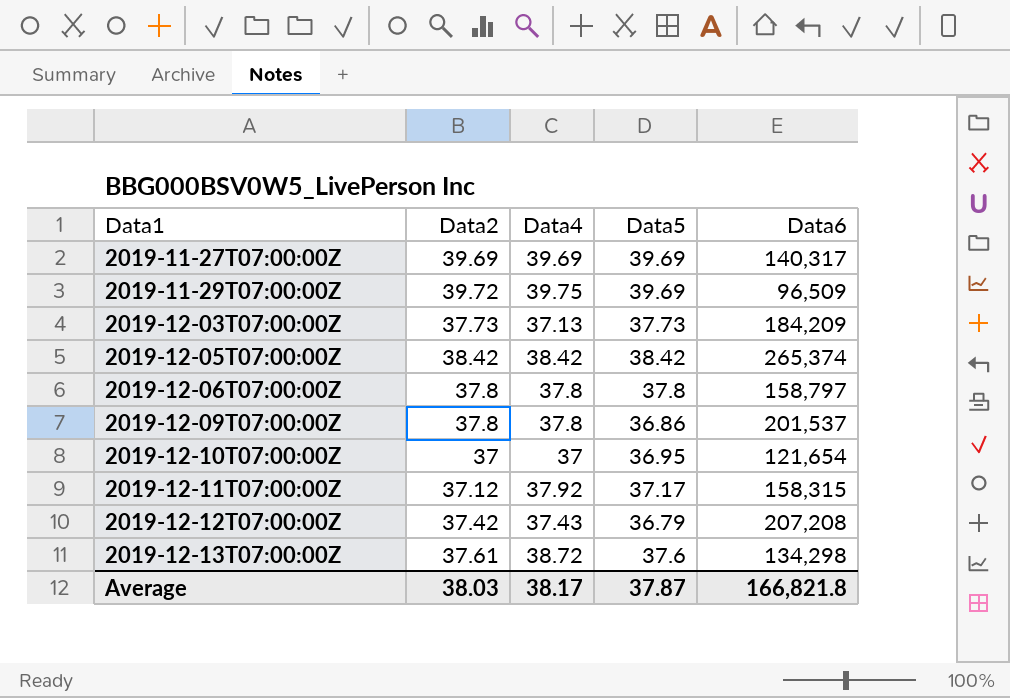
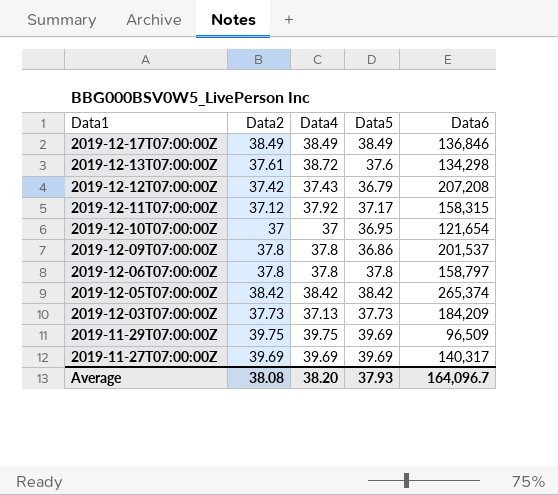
row order: Data1 ascending -> Data1 descending
row 2019-12-17T07:00:00Z: none -> 38.49 | 38.49 | 38.49 | 136,846
2019-11-29T07:00:00Z | Data2: 39.72 -> 39.75
Average | Data2: 38.03 -> 38.08
Average | Data4: 38.17 -> 38.20
Average | Data5: 37.87 -> 37.93
Average | Data6: 166,821.8 -> 164,096.7

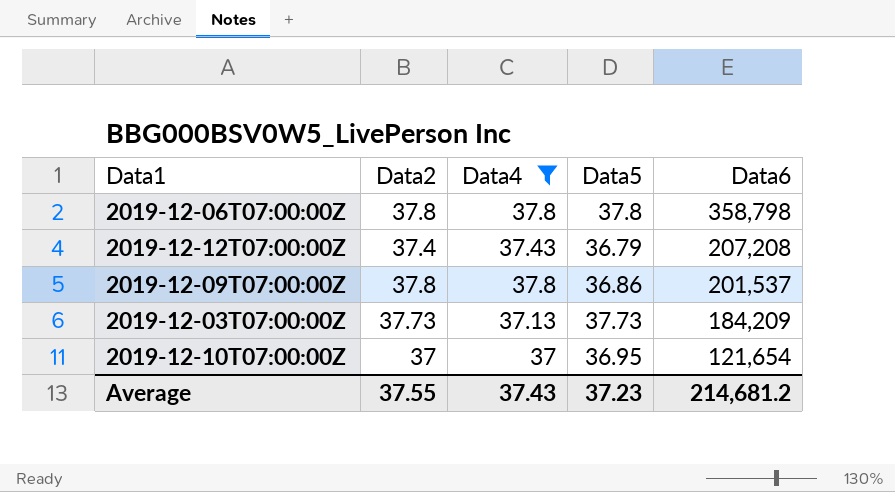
filter: none -> Data4 <= 37.8
row order: Data1 descending -> Data6 descending
2019-12-06T07:00:00Z | Data6: 158,797 -> 358,798
2019-12-12T07:00:00Z | Data2: 37.42 -> 37.4
Average | Data2: 38.08 -> 37.55
Average | Data4: 38.20 -> 37.43
Average | Data5: 37.93 -> 37.23
Average | Data6: 164,096.7 -> 214,681.2

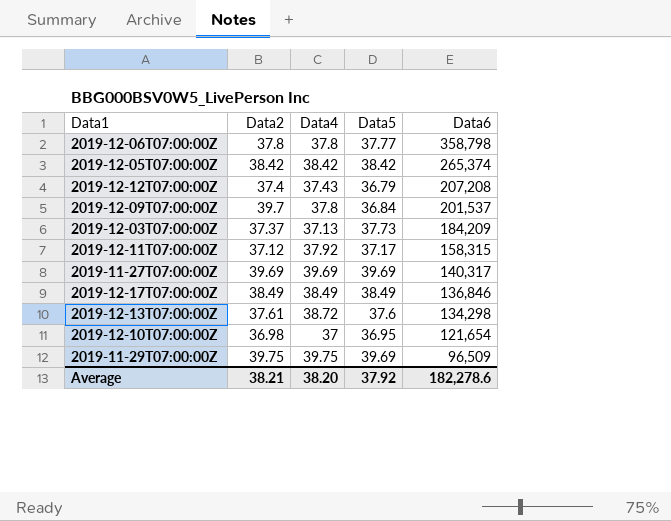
filter: Data4 <= 37.8 -> none
2019-12-06T07:00:00Z | Data5: 37.8 -> 37.77
2019-12-09T07:00:00Z | Data2: 37.8 -> 39.7
2019-12-09T07:00:00Z | Data5: 36.86 -> 36.84
2019-12-03T07:00:00Z | Data2: 37.73 -> 37.37
2019-12-10T07:00:00Z | Data2: 37 -> 36.98
Average | Data2: 37.55 -> 38.21
Average | Data4: 37.43 -> 38.20
Average | Data5: 37.23 -> 37.92
Average | Data6: 214,681.2 -> 182,278.6

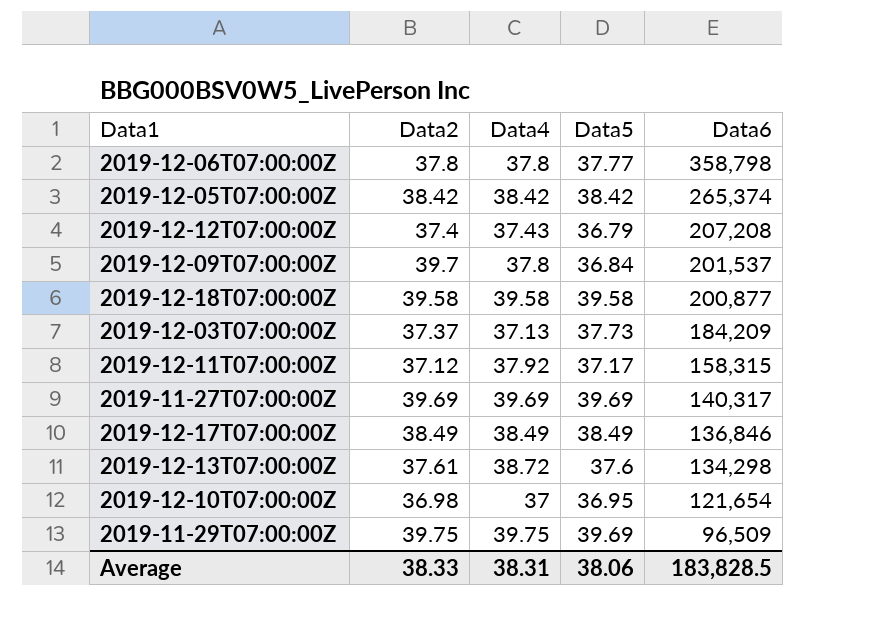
row 2019-12-18T07:00:00Z: none -> 39.58 | 39.58 | 39.58 | 200,877
Average | Data2: 38.21 -> 38.33
Average | Data4: 38.20 -> 38.31
Average | Data5: 37.92 -> 38.06
Average | Data6: 182,278.6 -> 183,828.5

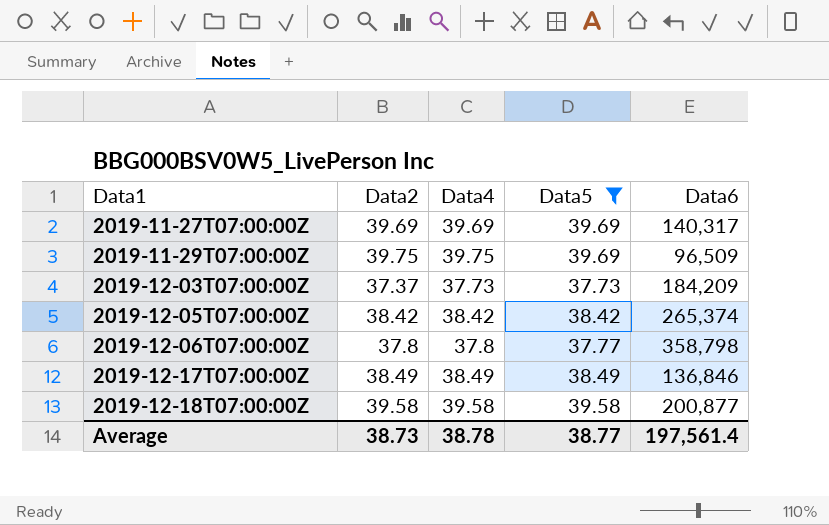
filter: none -> Data5 >= 37.73
row order: Data6 descending -> Data1 ascending
2019-12-03T07:00:00Z | Data4: 37.13 -> 37.73
Average | Data2: 38.33 -> 38.73
Average | Data4: 38.31 -> 38.78
Average | Data5: 38.06 -> 38.77
Average | Data6: 183,828.5 -> 197,561.4

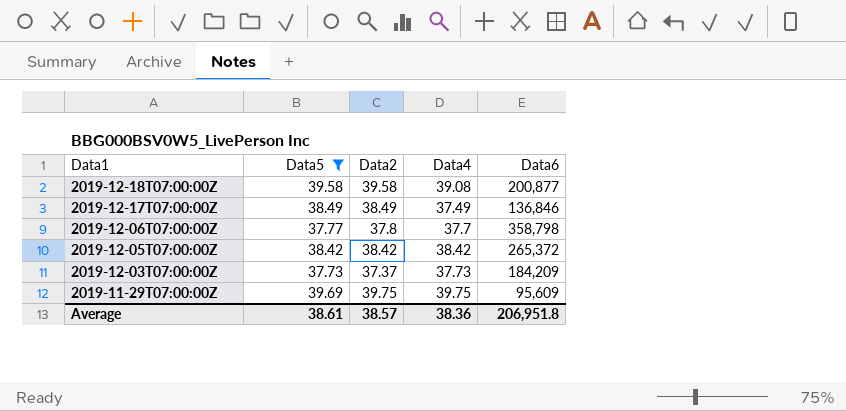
row order: Data1 ascending -> Data1 descending
column Data5 | position: 4 -> 2
row 2019-11-27T07:00:00Z: 39.69 | 39.69 | 39.69 | 140,317 -> none
2019-12-18T07:00:00Z | Data4: 39.58 -> 39.08
2019-12-17T07:00:00Z | Data4: 38.49 -> 37.49
2019-12-06T07:00:00Z | Data4: 37.8 -> 37.7
2019-12-05T07:00:00Z | Data6: 265,374 -> 265,372
2019-11-29T07:00:00Z | Data6: 96,509 -> 95,609
Average | Data5: 38.77 -> 38.61
Average | Data2: 38.73 -> 38.57
Average | Data4: 38.78 -> 38.36
Average | Data6: 197,561.4 -> 206,951.8

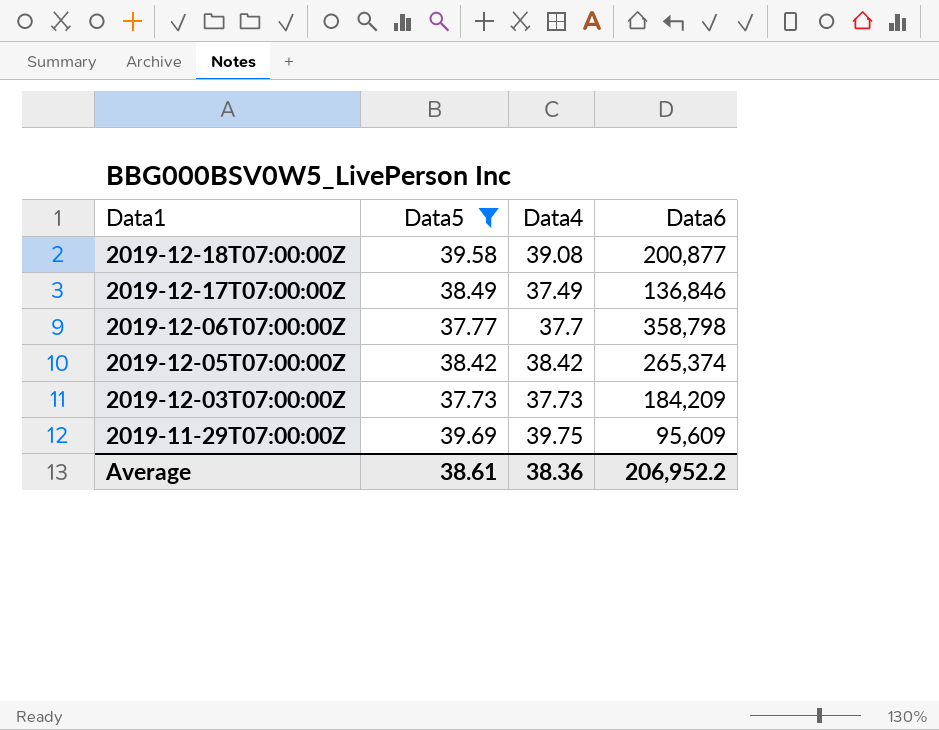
column Data2 | position: 3 -> none
2019-12-05T07:00:00Z | Data6: 265,372 -> 265,374
Average | Data6: 206,951.8 -> 206,952.2

